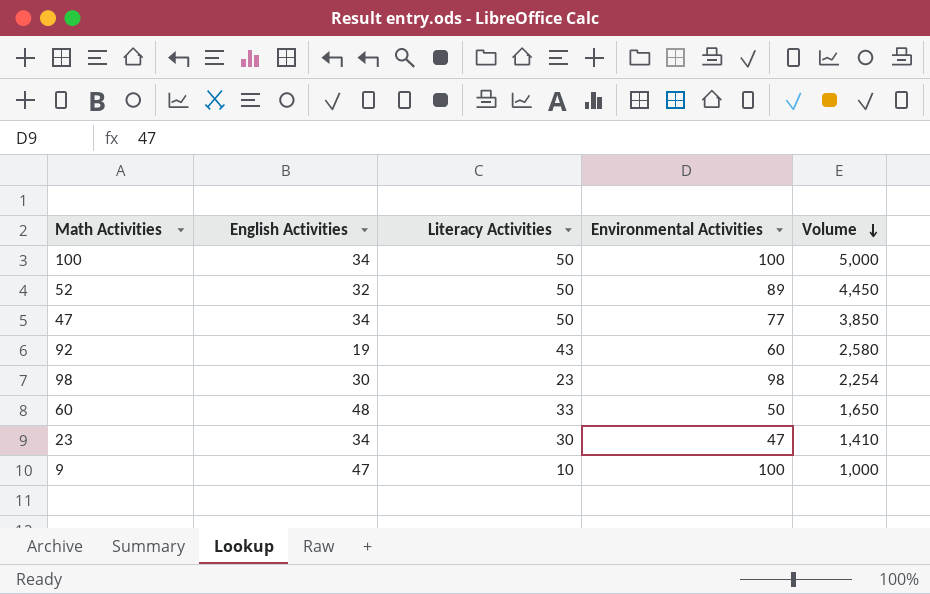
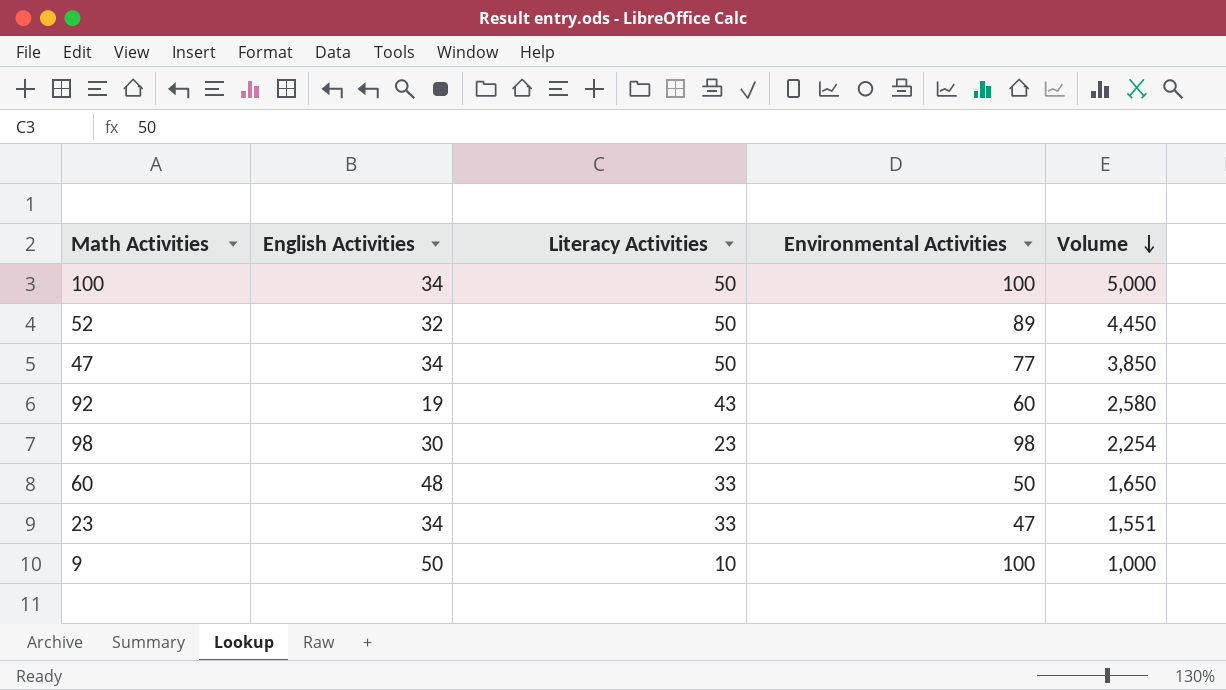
23 | Literacy Activities: 30 -> 33
23 | Volume: 1,410 -> 1,551
9 | English Activities: 47 -> 50

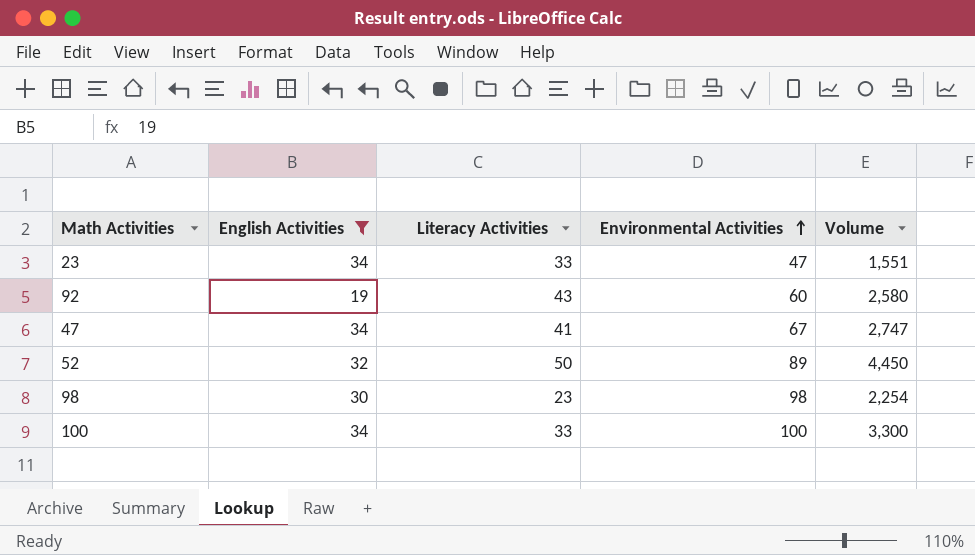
filter: none -> English Activities <= 34
row order: Volume descending -> Environmental Activities ascending
47 | Literacy Activities: 50 -> 41
47 | Environmental Activities: 77 -> 67
47 | Volume: 3,850 -> 2,747
100 | Literacy Activities: 50 -> 33
100 | Volume: 5,000 -> 3,300

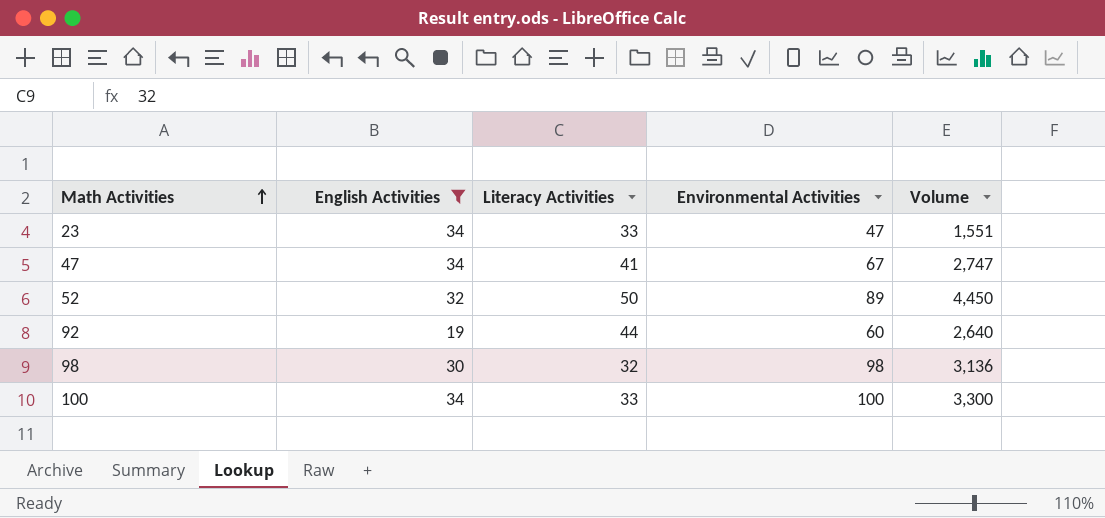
row order: Environmental Activities ascending -> Math Activities ascending
92 | Literacy Activities: 43 -> 44
92 | Volume: 2,580 -> 2,640
98 | Literacy Activities: 23 -> 32
98 | Volume: 2,254 -> 3,136

